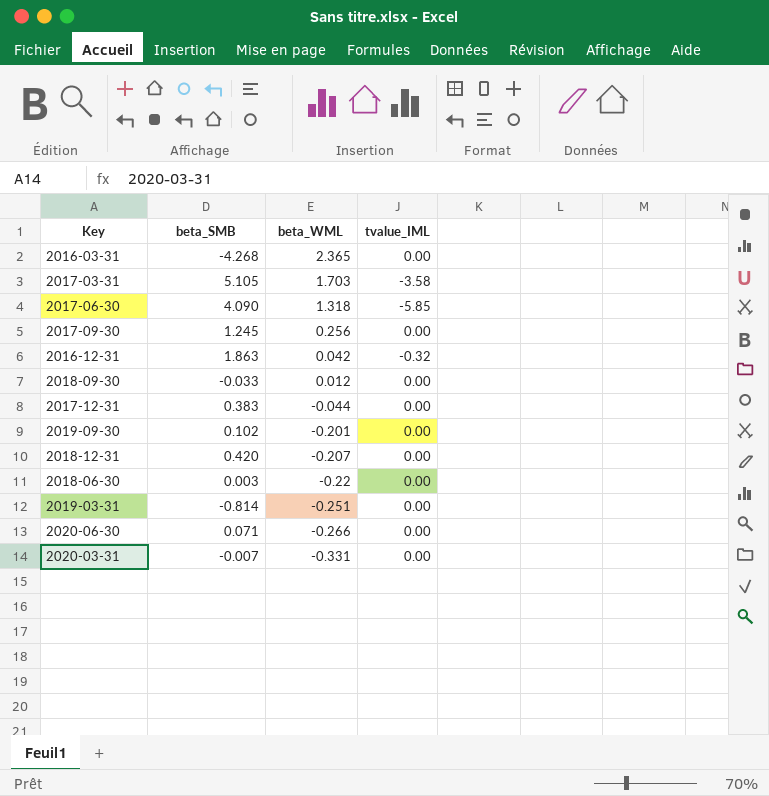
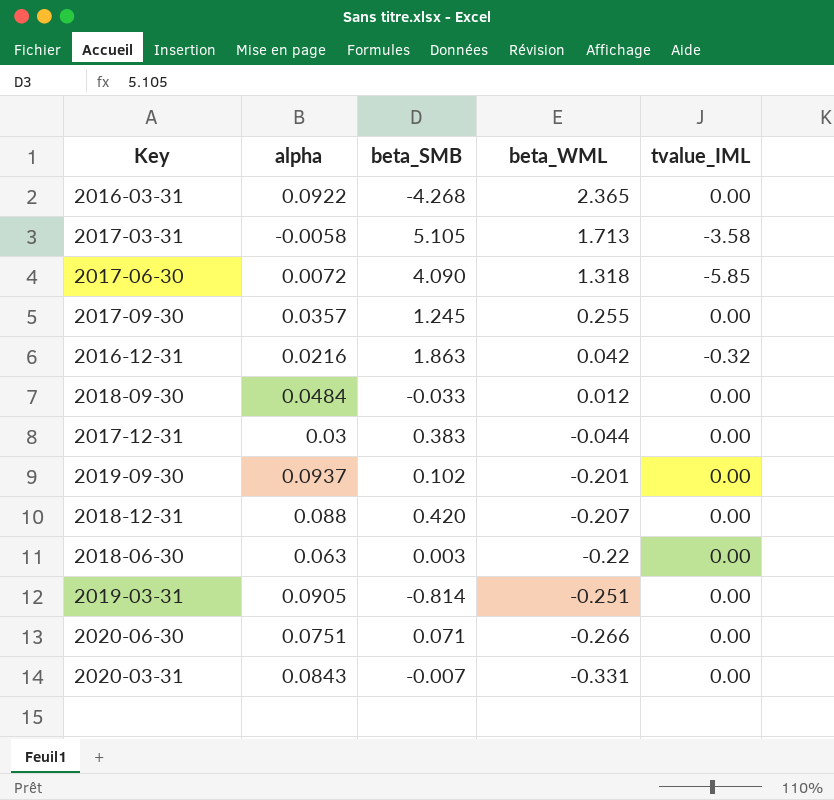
column alpha | position: none -> 2
2017-03-31 | beta_WML: 1.703 -> 1.713
2017-09-30 | beta_WML: 0.256 -> 0.255

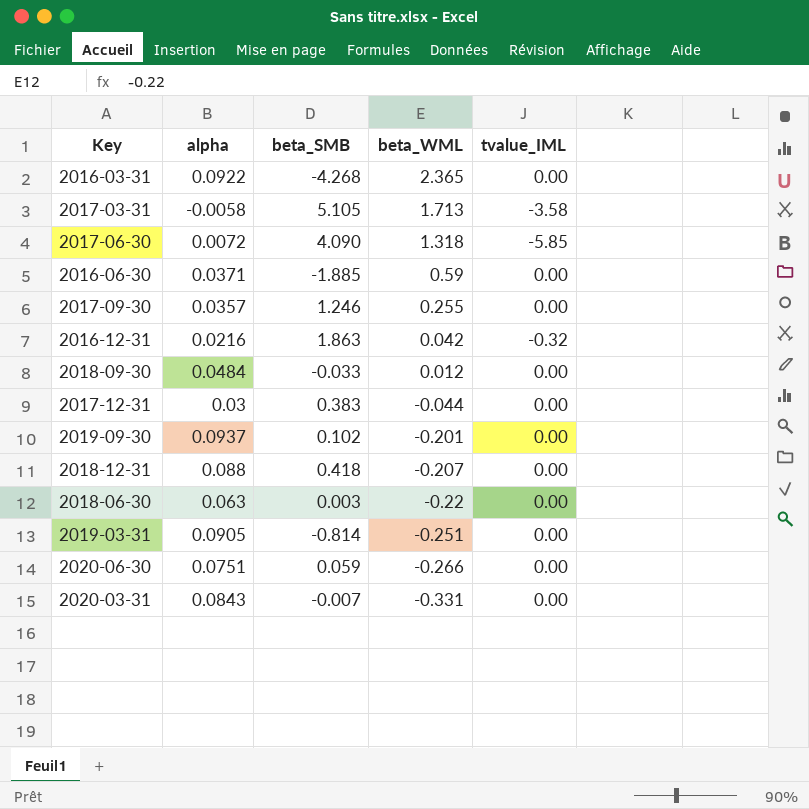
row 2016-06-30: none -> 0.0371 | -1.885 | 0.59 | 0.00
2017-09-30 | beta_SMB: 1.245 -> 1.246
2018-12-31 | beta_SMB: 0.420 -> 0.418
2020-06-30 | beta_SMB: 0.071 -> 0.059

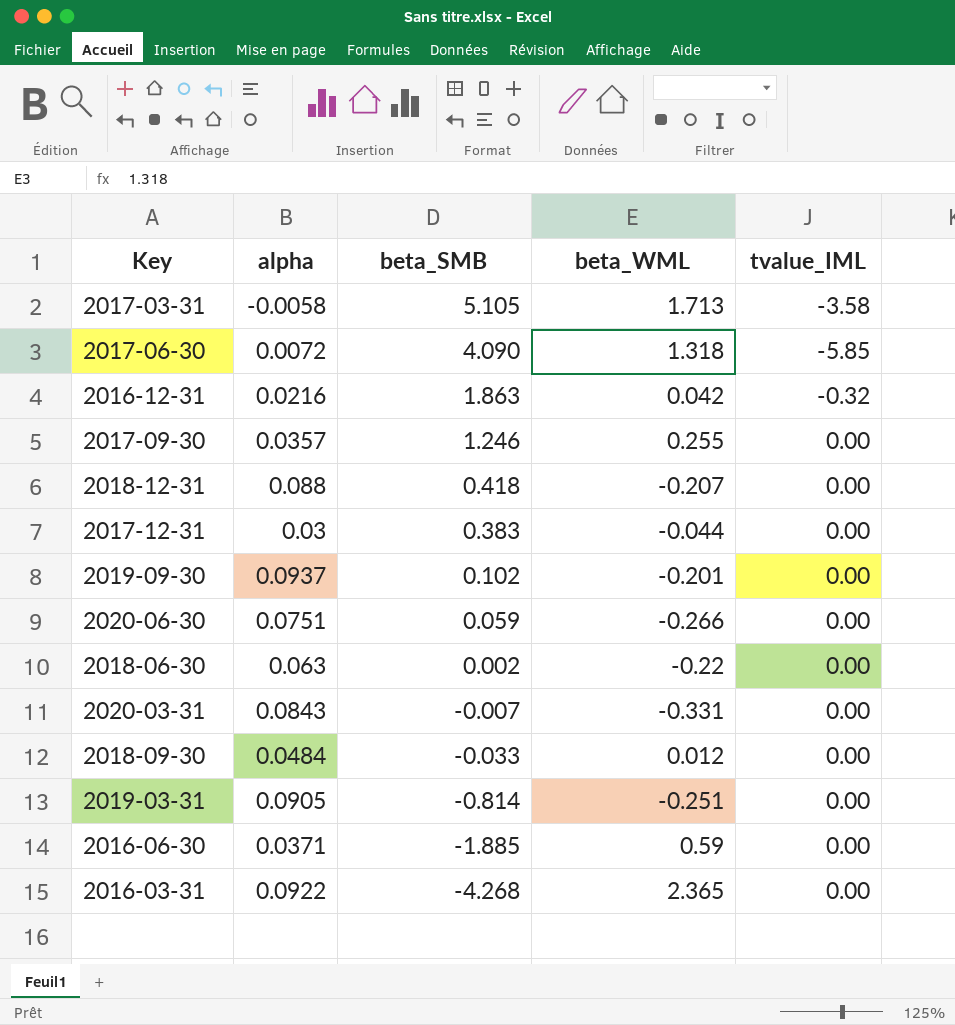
row order: beta_WML descending -> beta_SMB descending
2018-06-30 | beta_SMB: 0.003 -> 0.002

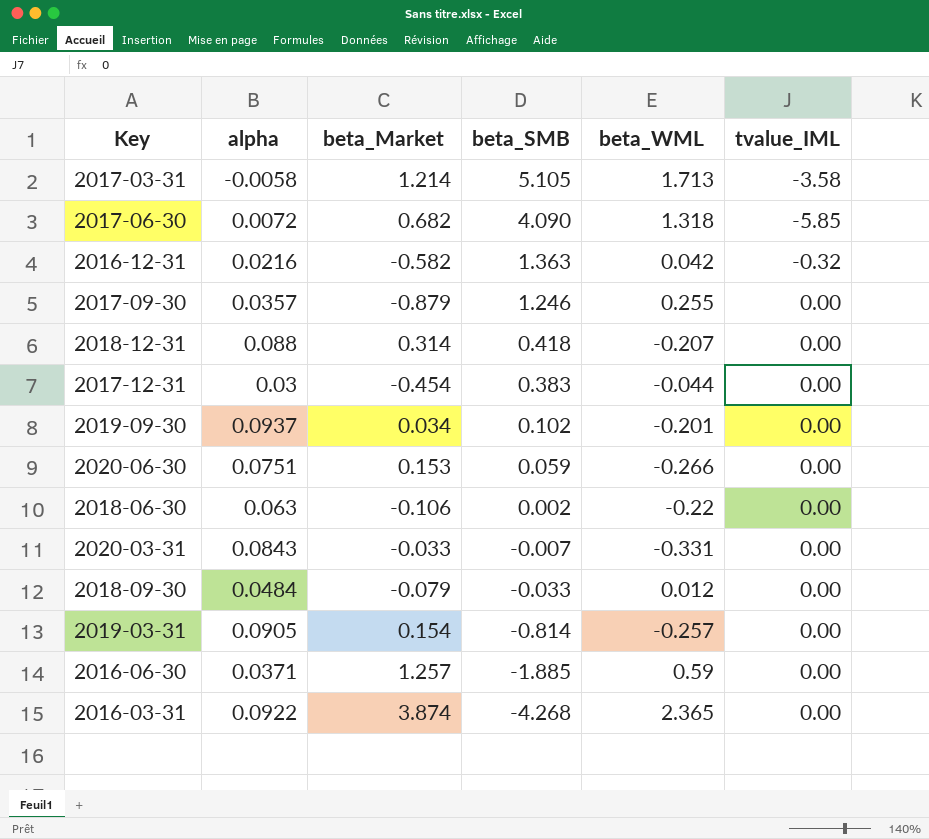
column beta_Market | position: none -> 3
2016-12-31 | beta_SMB: 1.863 -> 1.363
2019-03-31 | beta_WML: -0.251 -> -0.257

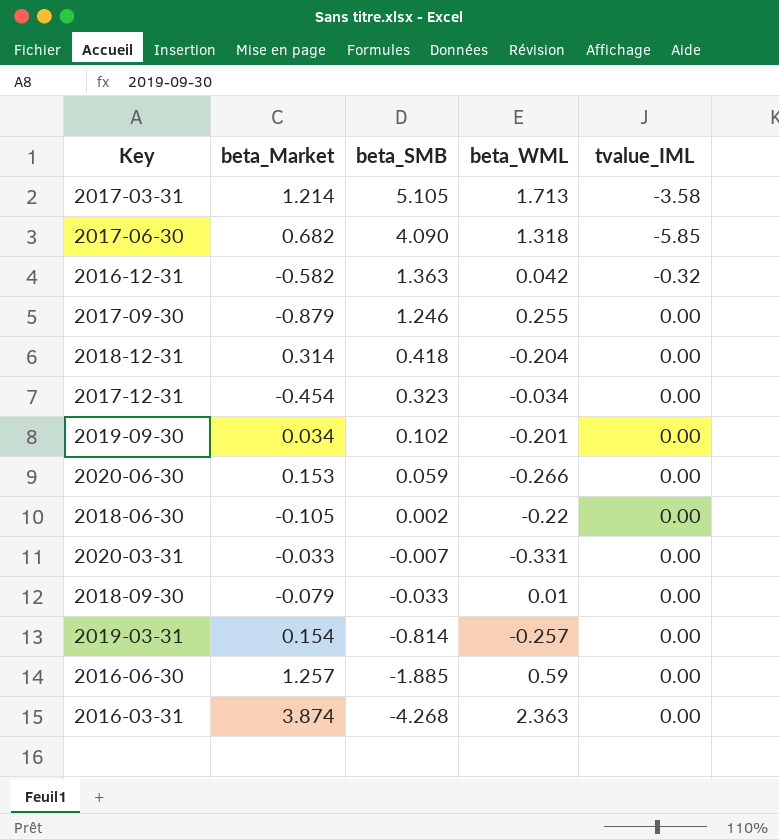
column alpha | position: 2 -> none
2018-12-31 | beta_WML: -0.207 -> -0.204
2017-12-31 | beta_SMB: 0.383 -> 0.323
2017-12-31 | beta_WML: -0.044 -> -0.034
2018-06-30 | beta_Market: -0.106 -> -0.105
2018-09-30 | beta_WML: 0.012 -> 0.01
2016-03-31 | beta_WML: 2.365 -> 2.363

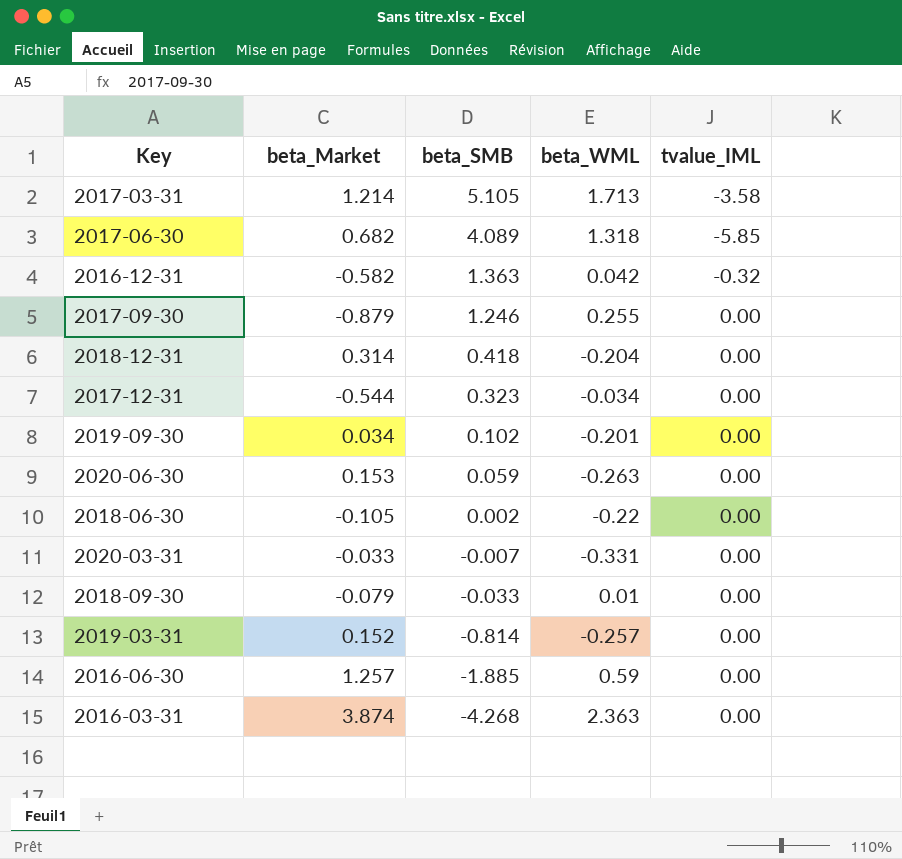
2017-06-30 | beta_SMB: 4.090 -> 4.089
2017-12-31 | beta_Market: -0.454 -> -0.544
2020-06-30 | beta_WML: -0.266 -> -0.263
2019-03-31 | beta_Market: 0.154 -> 0.152

